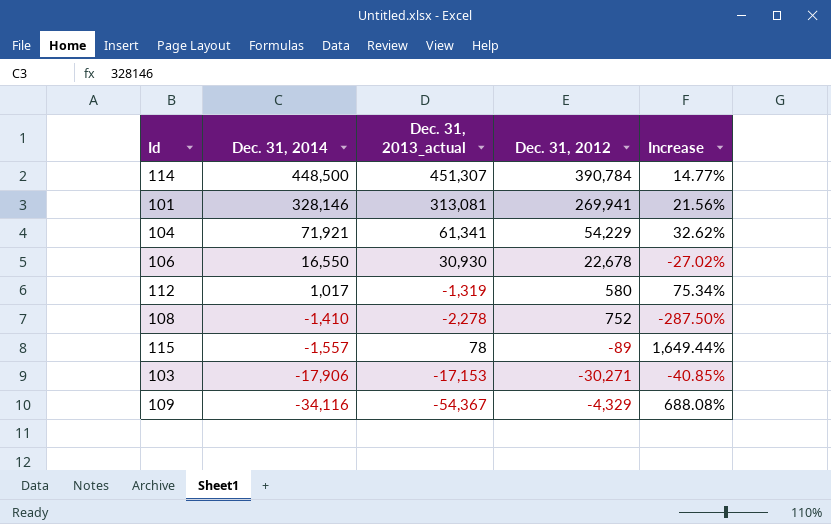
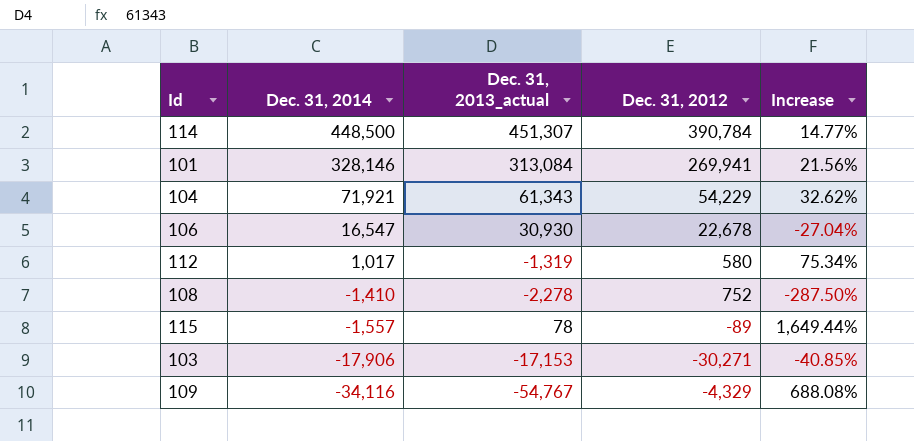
101 | Dec. 31, 2013_actual: 313,081 -> 313,084
104 | Dec. 31, 2013_actual: 61,341 -> 61,343
106 | Dec. 31, 2014: 16,550 -> 16,547
106 | Increase: -27.02% -> -27.04%
109 | Dec. 31, 2013_actual: -54,367 -> -54,767

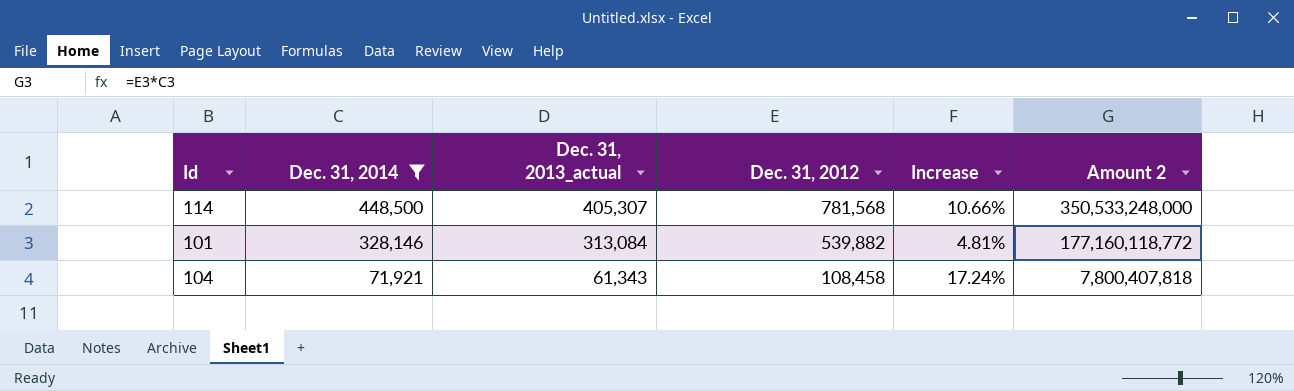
filter: none -> Dec. 31, 2014 >= 71,921
column Increase | formula: ([Dec. 31, 2014] - [Dec. 31, 2012]) / [Dec. 31, 2012] -> ([Dec. 31, 2014] - [Dec. 31, 2013_actual]) / [Dec. 31, 2013_actual]
column Amount 2 | formula: none -> [Dec. 31, 2014] * [Dec. 31, 2012]
114 | Dec. 31, 2013_actual: 451,307 -> 405,307
114 | Dec. 31, 2012: 390,784 -> 781,568
101 | Dec. 31, 2012: 269,941 -> 539,882
104 | Dec. 31, 2012: 54,229 -> 108,458

